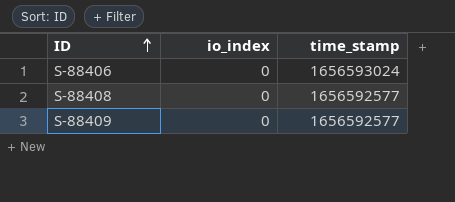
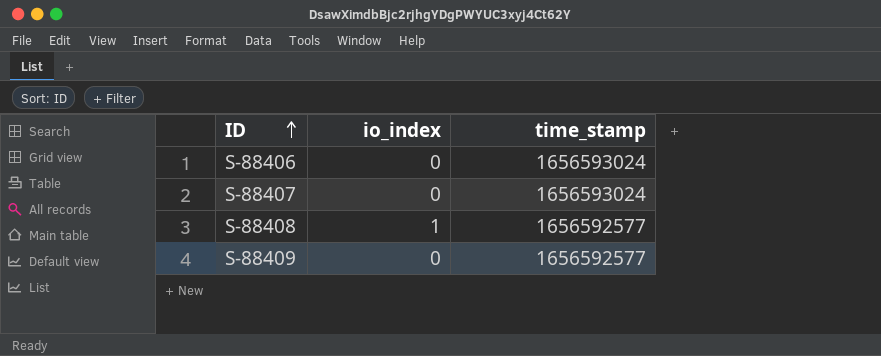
row S-88407: none -> 0 | 1656593024
S-88408 | io_index: 0 -> 1

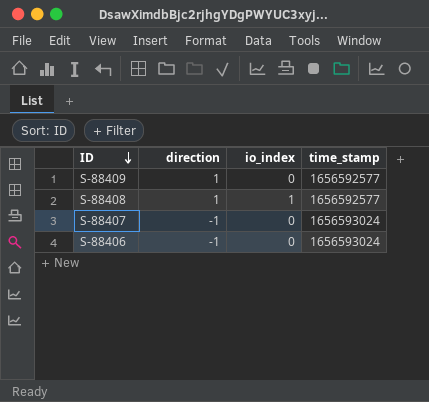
row order: ID ascending -> ID descending
column direction | position: none -> 2

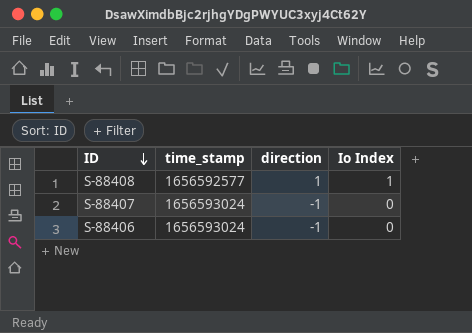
column time_stamp | position: 4 -> 2
column name: io_index -> Io Index
row S-88409: 1 | 0 | 1656592577 -> none

